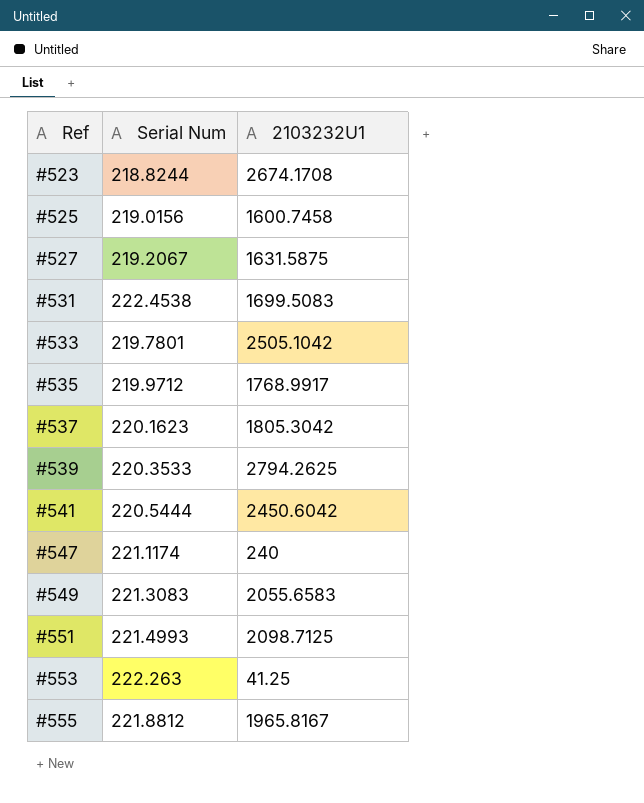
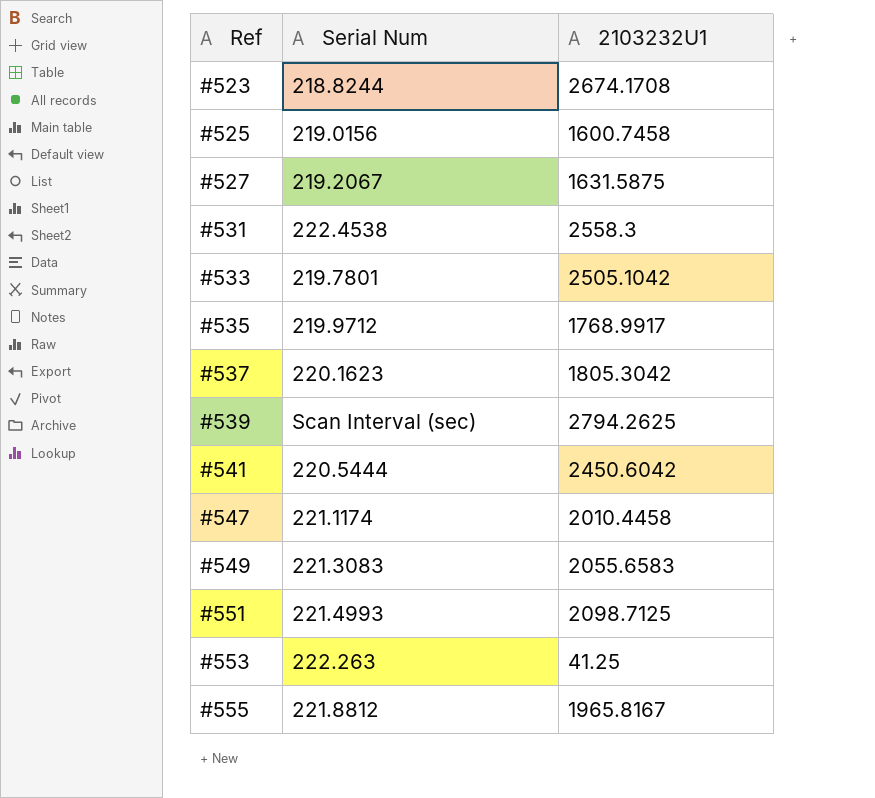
#531 | 2103232U1: 1699.5083 -> 2558.3
#539 | Serial Num: 220.3533 -> Scan Interval (sec)
#547 | 2103232U1: 240 -> 2010.4458

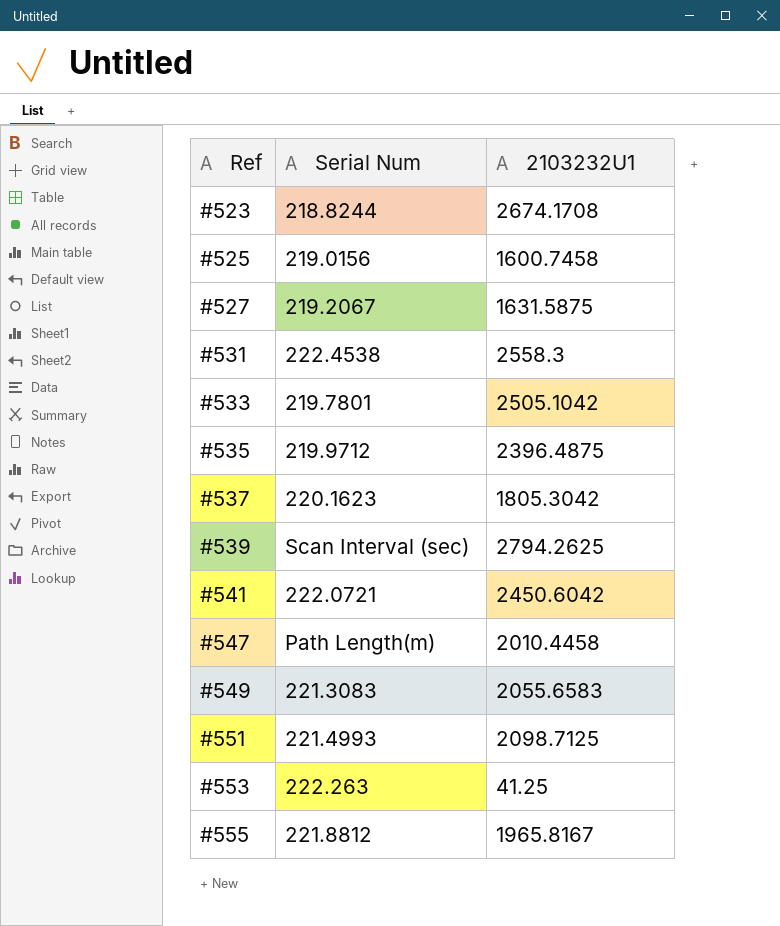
#535 | 2103232U1: 1768.9917 -> 2396.4875
#541 | Serial Num: 220.5444 -> 222.0721
#547 | Serial Num: 221.1174 -> Path Length(m)

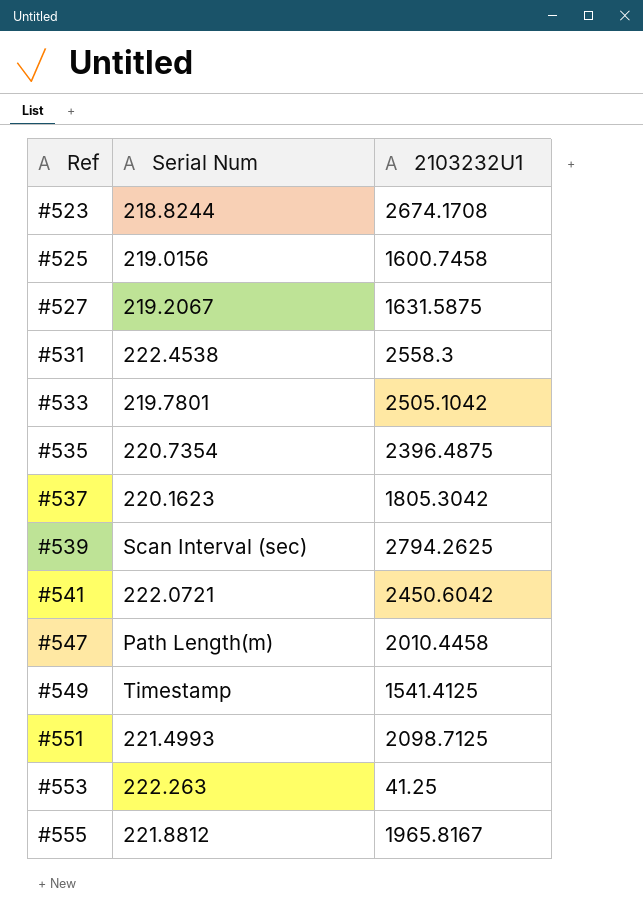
#535 | Serial Num: 219.9712 -> 220.7354
#549 | Serial Num: 221.3083 -> Timestamp
#549 | 2103232U1: 2055.6583 -> 1541.4125

